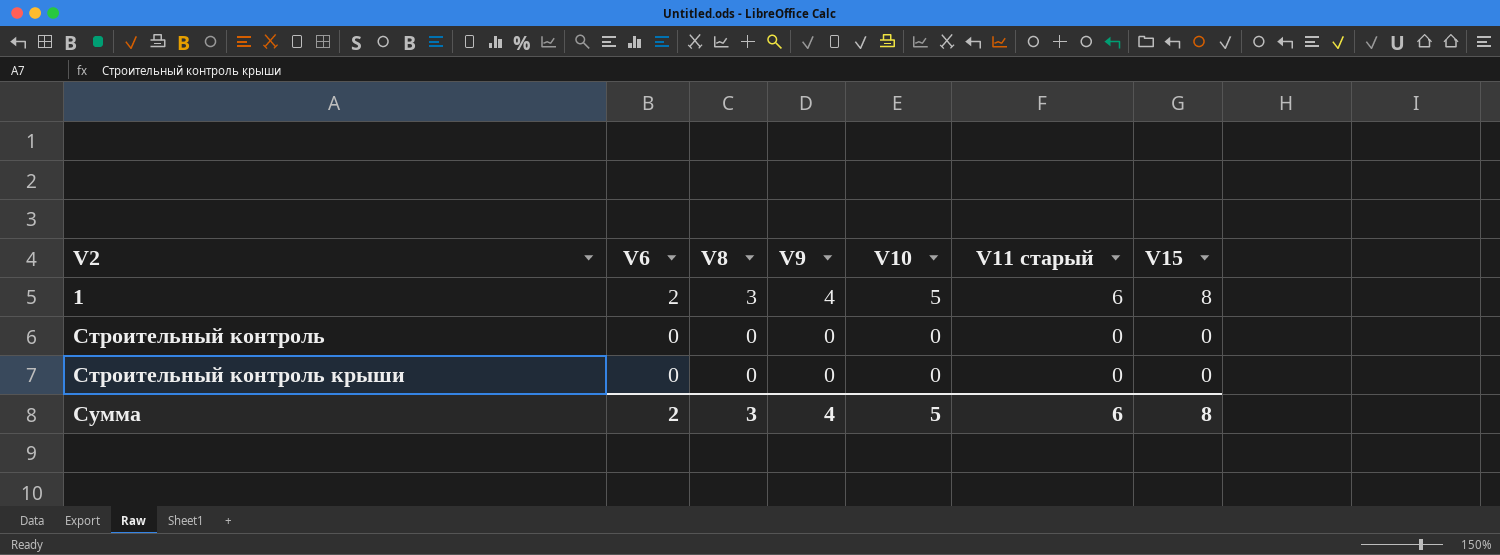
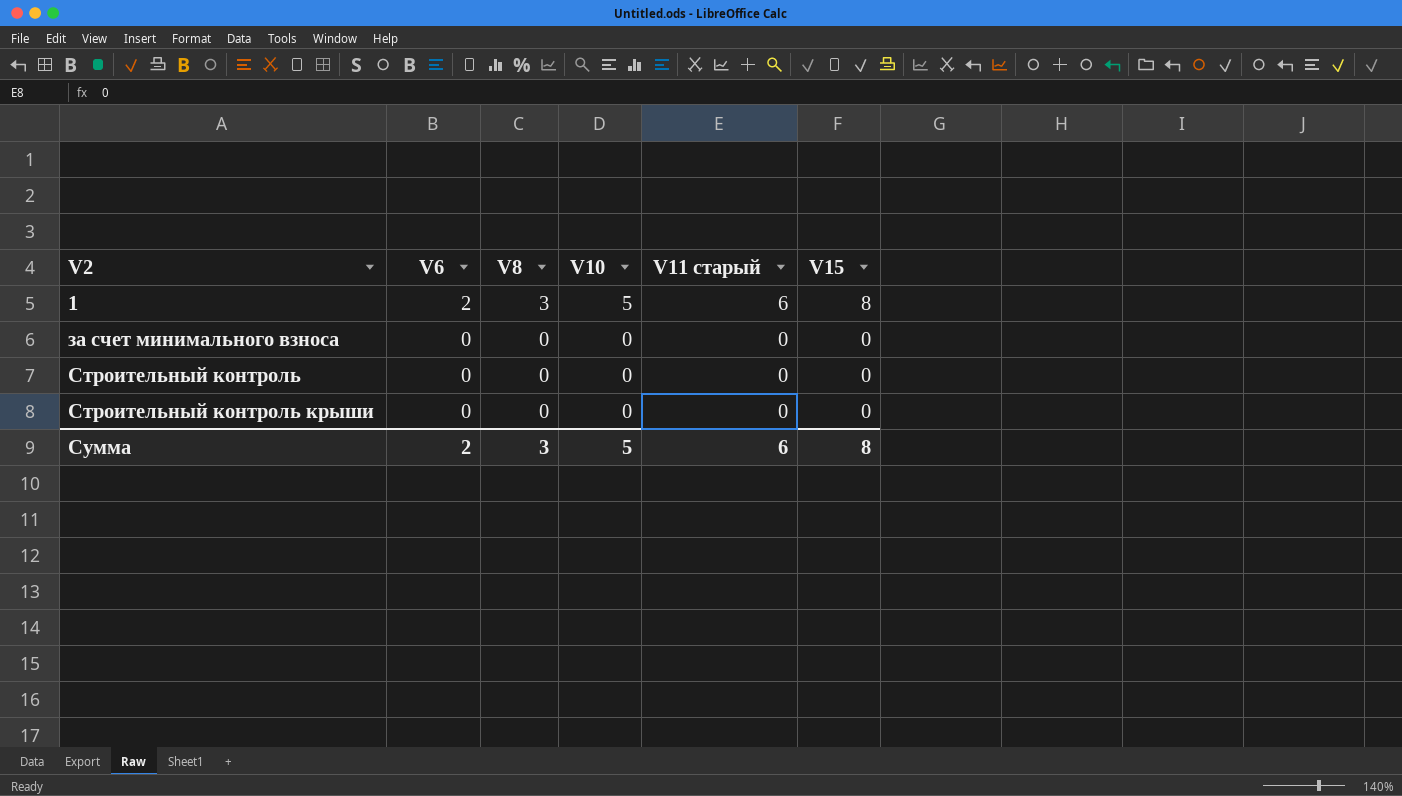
column V9 | position: 4 -> none
row за счет минимального взноса: none -> 0 | 0 | 0 | 0 | 0

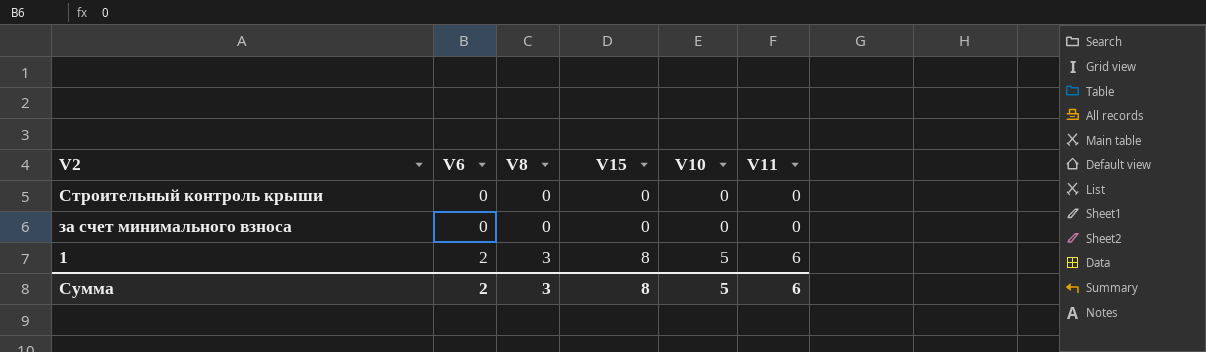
row order: V2 ascending -> V2 descending
column V15 | position: 6 -> 4
column name: V11 старый -> V11
row Строительный контроль: 0 | 0 | 0 | 0 | 0 -> none

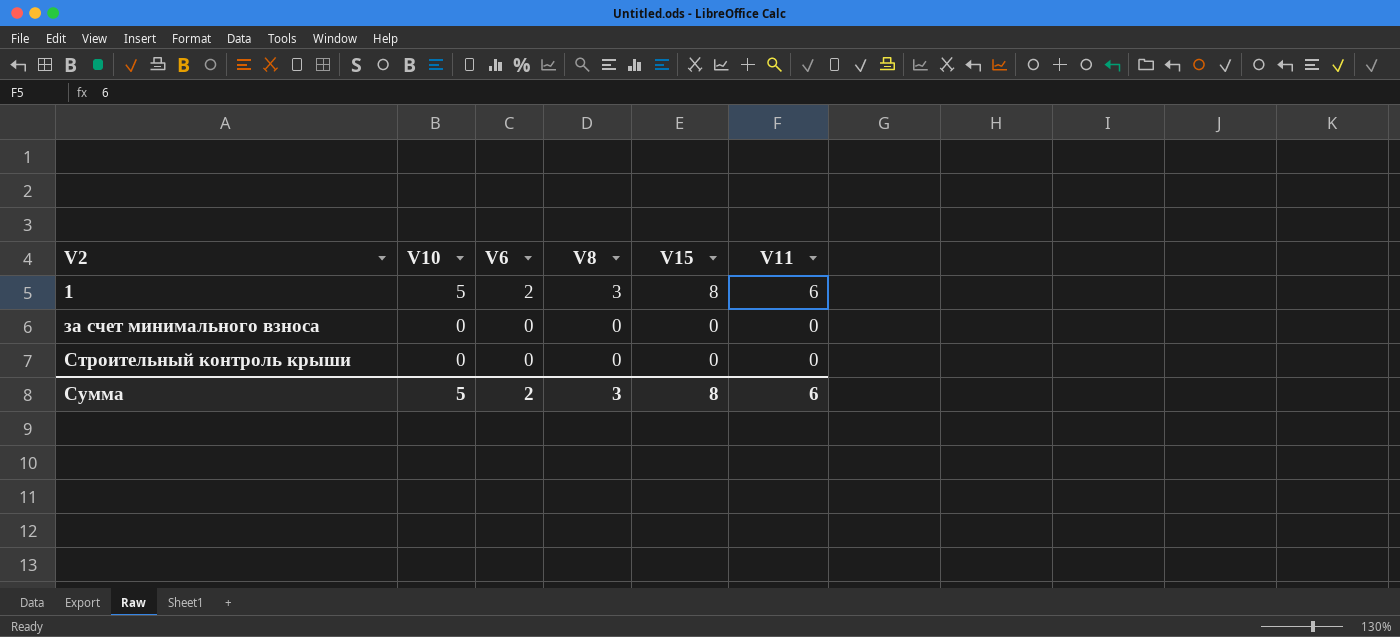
row order: V2 descending -> V2 ascending
column V10 | position: 5 -> 2

